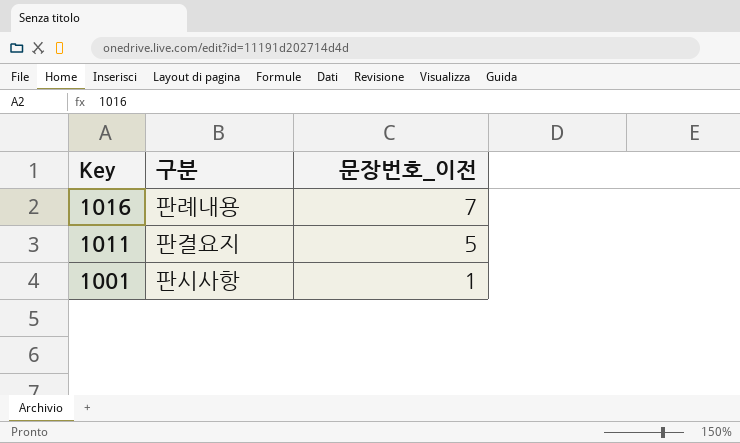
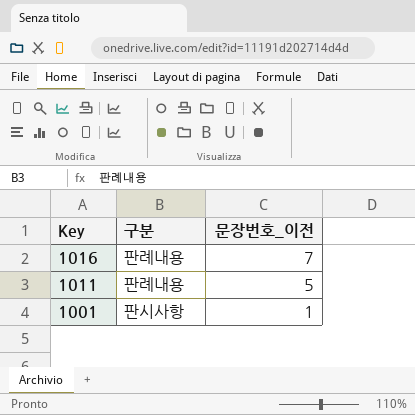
1011 | 구분: 판결요지 -> 판례내용

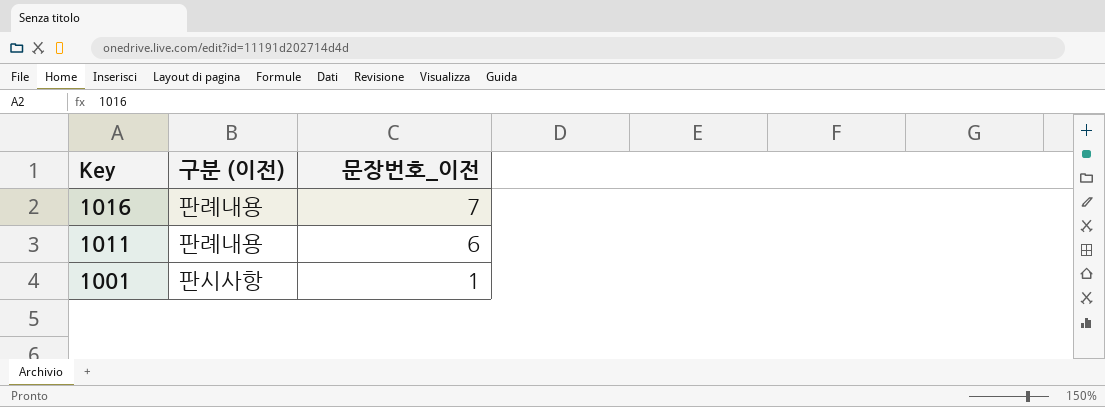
column name: 구분 -> 구분 (이전)
1011 | 문장번호_이전: 5 -> 6

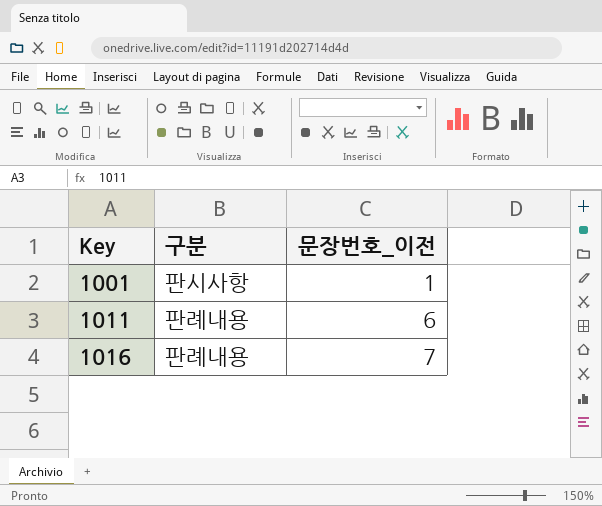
row order: Key descending -> Key ascending
column name: 구분 (이전) -> 구분

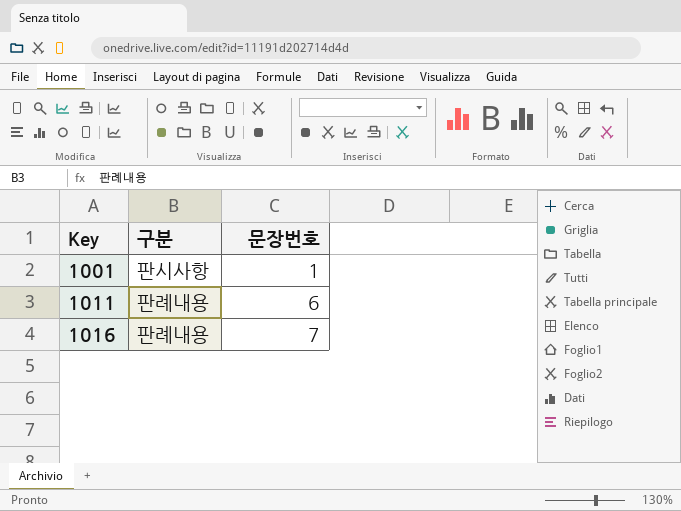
column name: 문장번호_이전 -> 문장번호

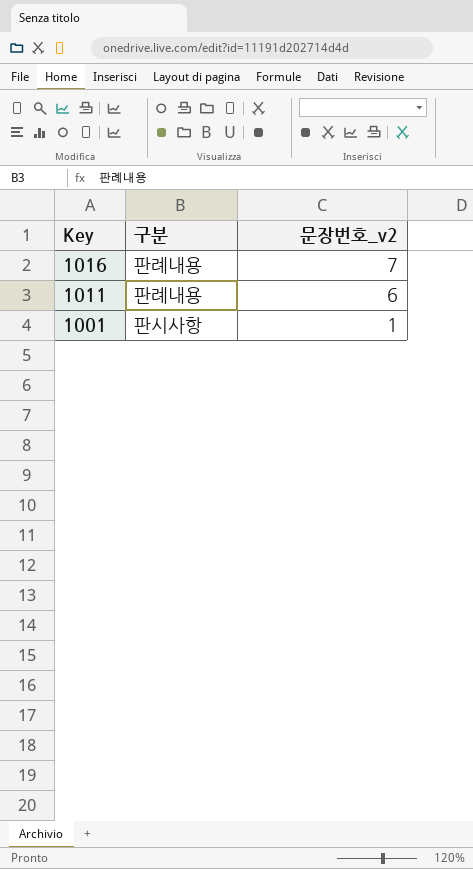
row order: Key ascending -> Key descending
column name: 문장번호 -> 문장번호_v2

